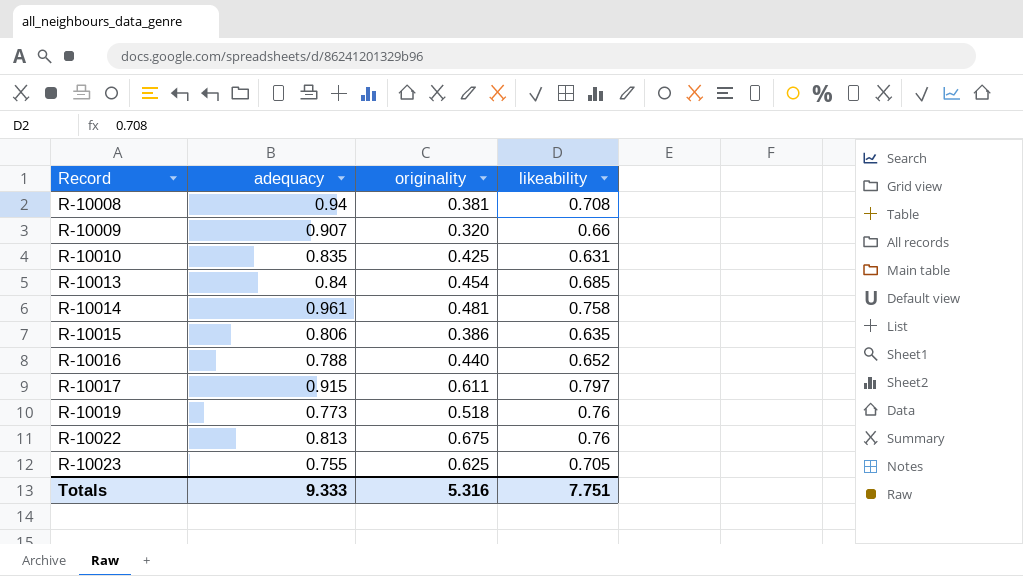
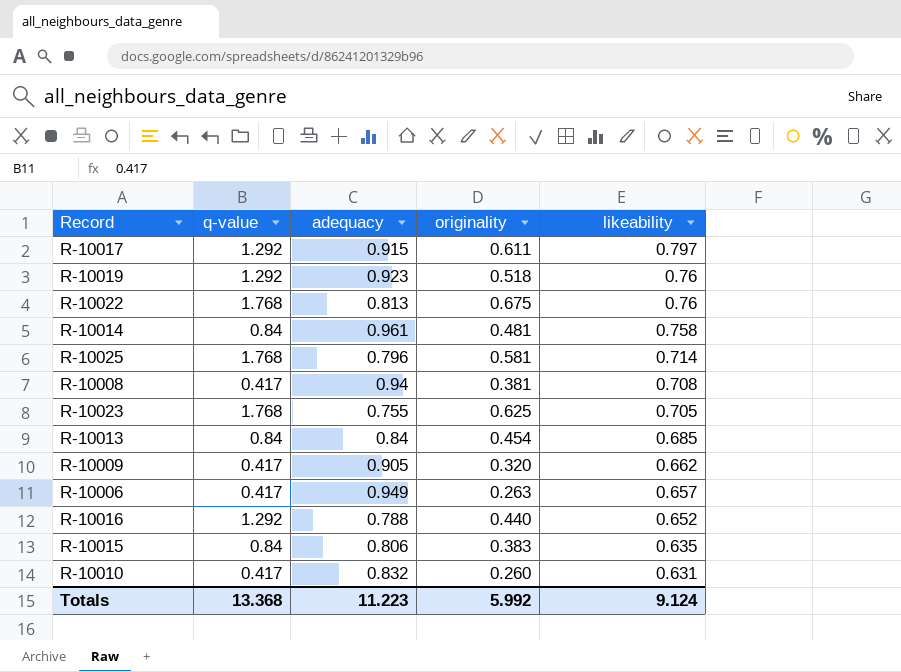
row order: Record ascending -> likeability descending
column q-value | position: none -> 2
R-10019 | adequacy: 0.773 -> 0.923
row R-10025: none -> 1.768 | 0.796 | 0.581 | 0.714
R-10009 | adequacy: 0.907 -> 0.905
R-10009 | likeability: 0.66 -> 0.662
row R-10006: none -> 0.417 | 0.949 | 0.263 | 0.657
R-10015 | originality: 0.386 -> 0.383
R-10010 | adequacy: 0.835 -> 0.832
R-10010 | originality: 0.425 -> 0.260
Totals | adequacy: 9.333 -> 11.223
Totals | originality: 5.316 -> 5.992
Totals | likeability: 7.751 -> 9.124

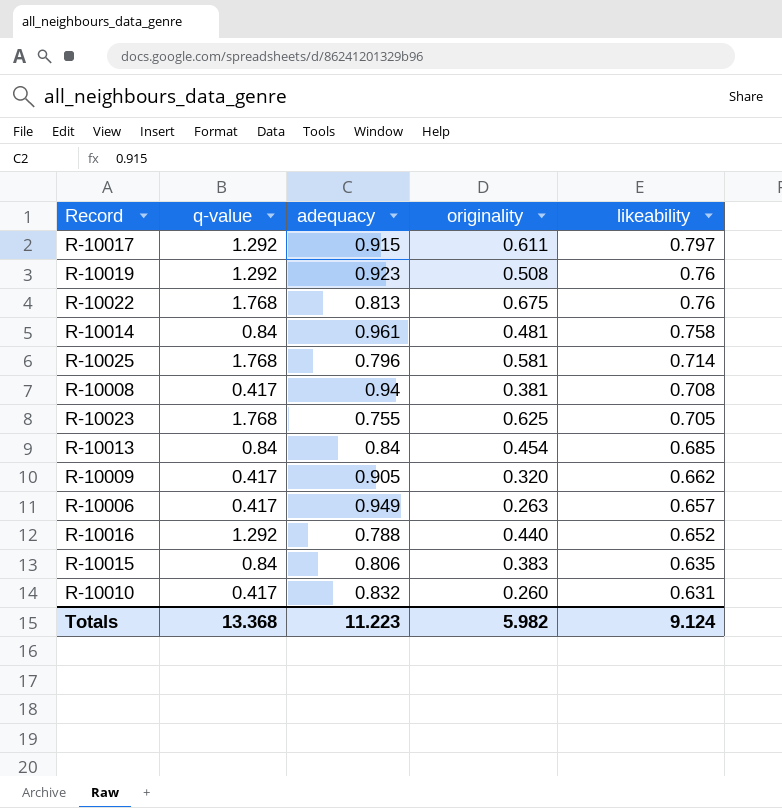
R-10019 | originality: 0.518 -> 0.508
Totals | originality: 5.992 -> 5.982

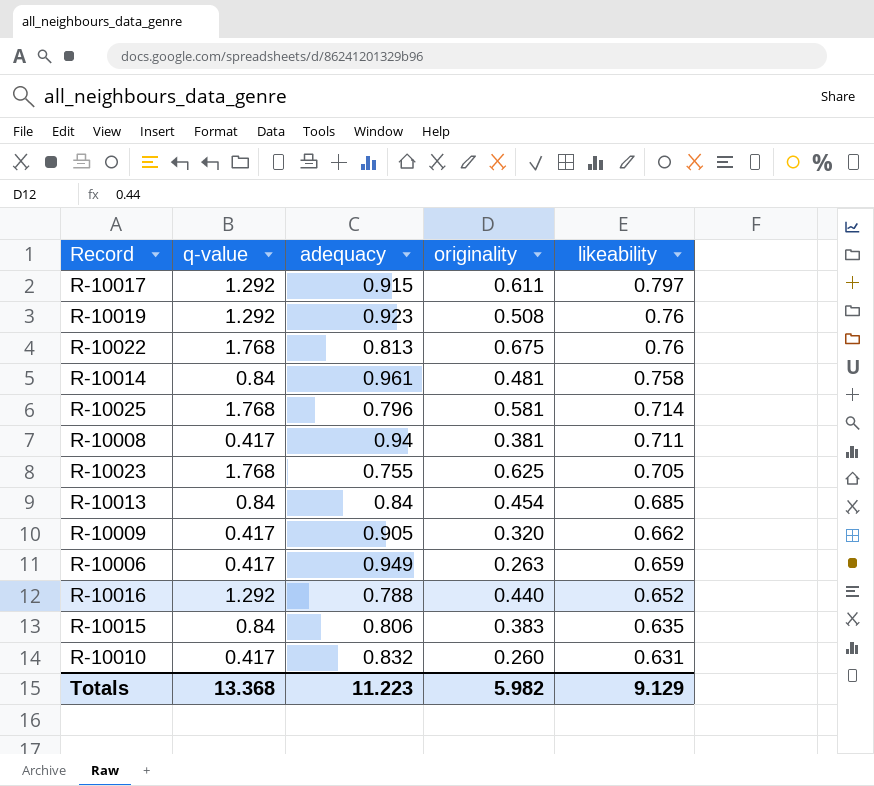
R-10008 | likeability: 0.708 -> 0.711
R-10006 | likeability: 0.657 -> 0.659
Totals | likeability: 9.124 -> 9.129

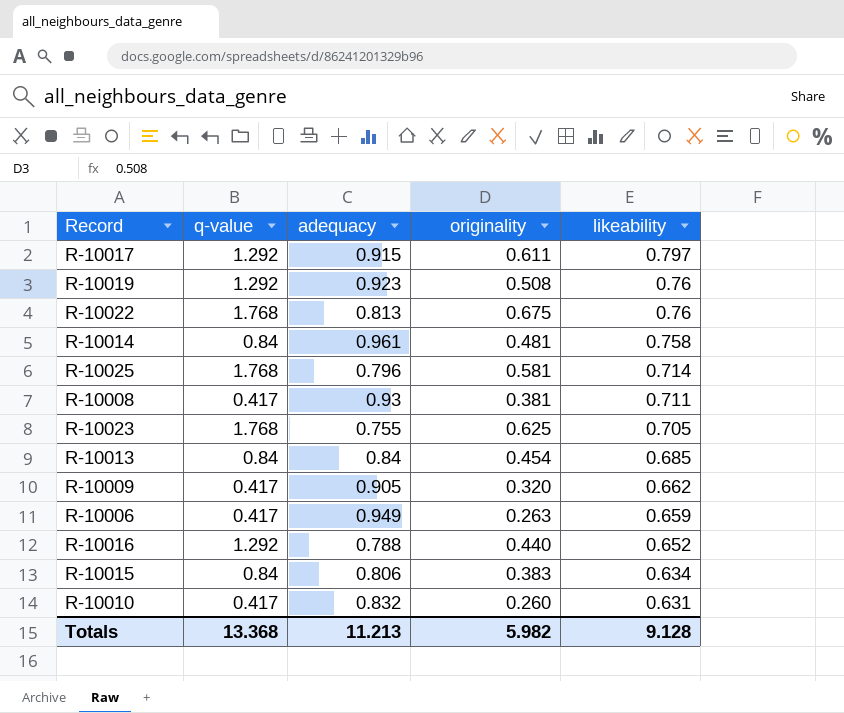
R-10008 | adequacy: 0.94 -> 0.93
R-10015 | likeability: 0.635 -> 0.634
Totals | adequacy: 11.223 -> 11.213
Totals | likeability: 9.129 -> 9.128

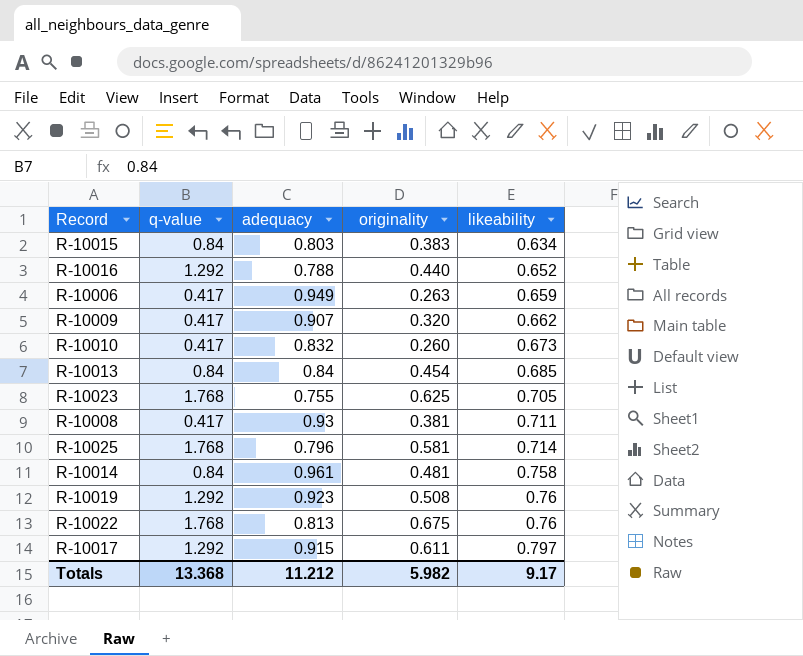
row order: likeability descending -> likeability ascending
R-10015 | adequacy: 0.806 -> 0.803
R-10009 | adequacy: 0.905 -> 0.907
R-10010 | likeability: 0.631 -> 0.673
Totals | adequacy: 11.213 -> 11.212
Totals | likeability: 9.128 -> 9.17

